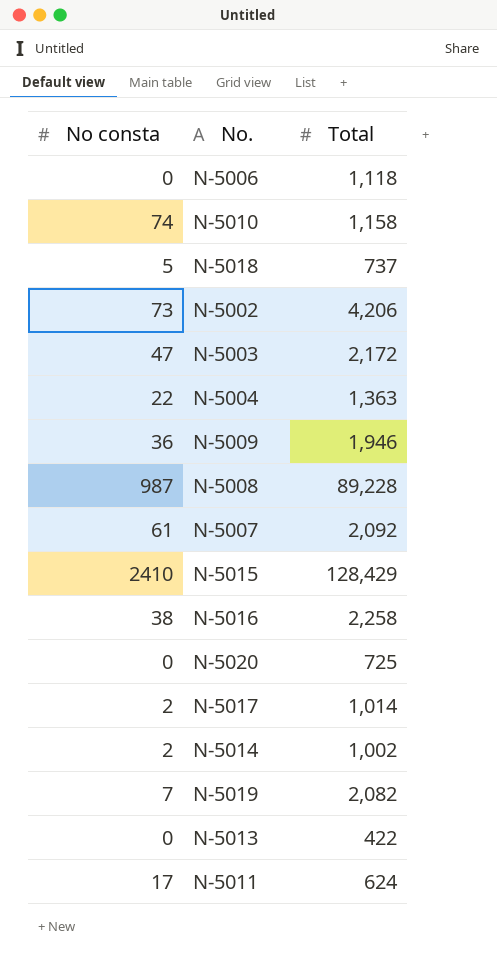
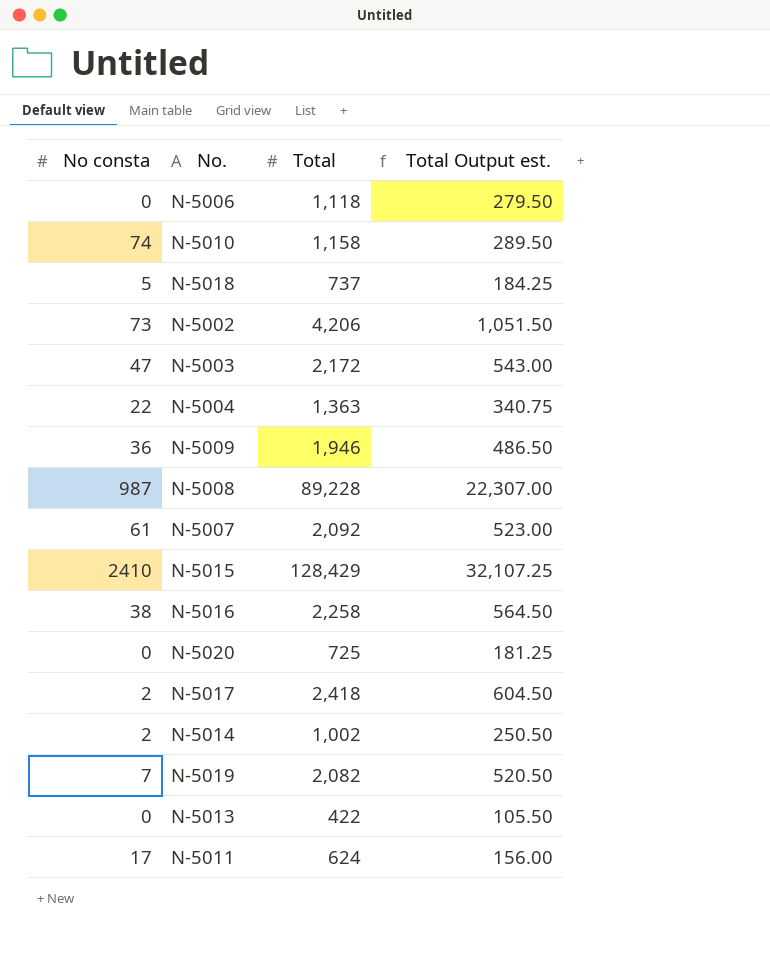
column Total Output est. | formula: none -> [Total] * 0.25
N-5017 | Total: 1,014 -> 2,418

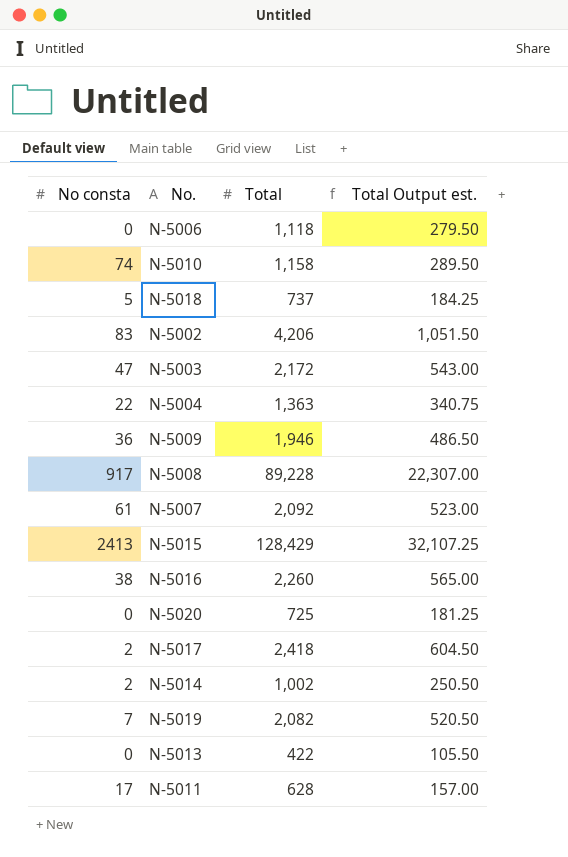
N-5002 | No consta: 73 -> 83
N-5008 | No consta: 987 -> 917
N-5015 | No consta: 2410 -> 2413
N-5016 | Total: 2,258 -> 2,260
N-5016 | Total Output est.: 564.50 -> 565.00
N-5011 | Total: 624 -> 628
N-5011 | Total Output est.: 156.00 -> 157.00

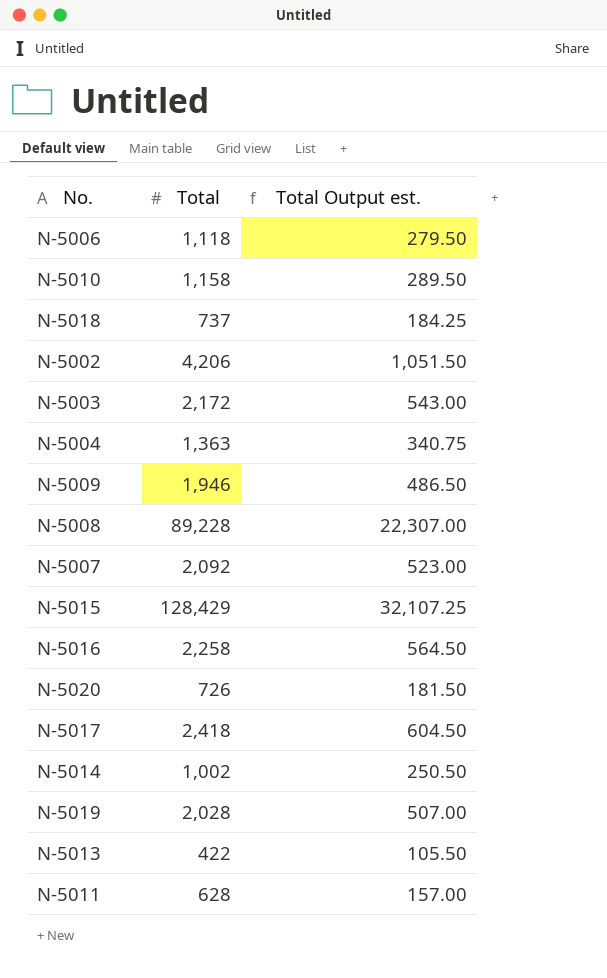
column No consta | position: 1 -> none
N-5016 | Total: 2,260 -> 2,258
N-5016 | Total Output est.: 565.00 -> 564.50
N-5020 | Total: 725 -> 726
N-5020 | Total Output est.: 181.25 -> 181.50
N-5019 | Total: 2,082 -> 2,028
N-5019 | Total Output est.: 520.50 -> 507.00

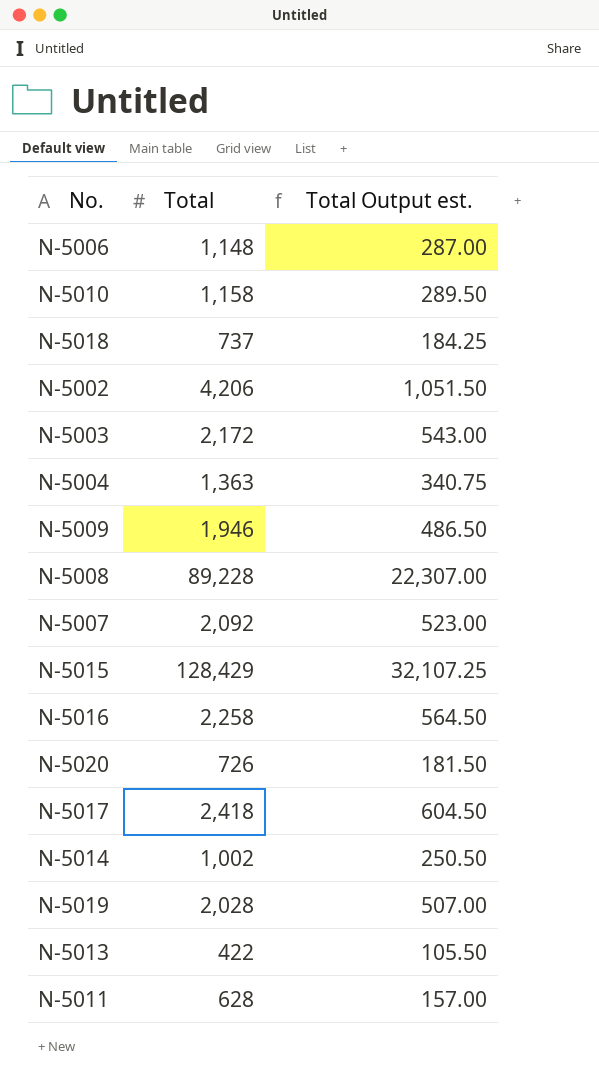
N-5006 | Total: 1,118 -> 1,148
N-5006 | Total Output est.: 279.50 -> 287.00

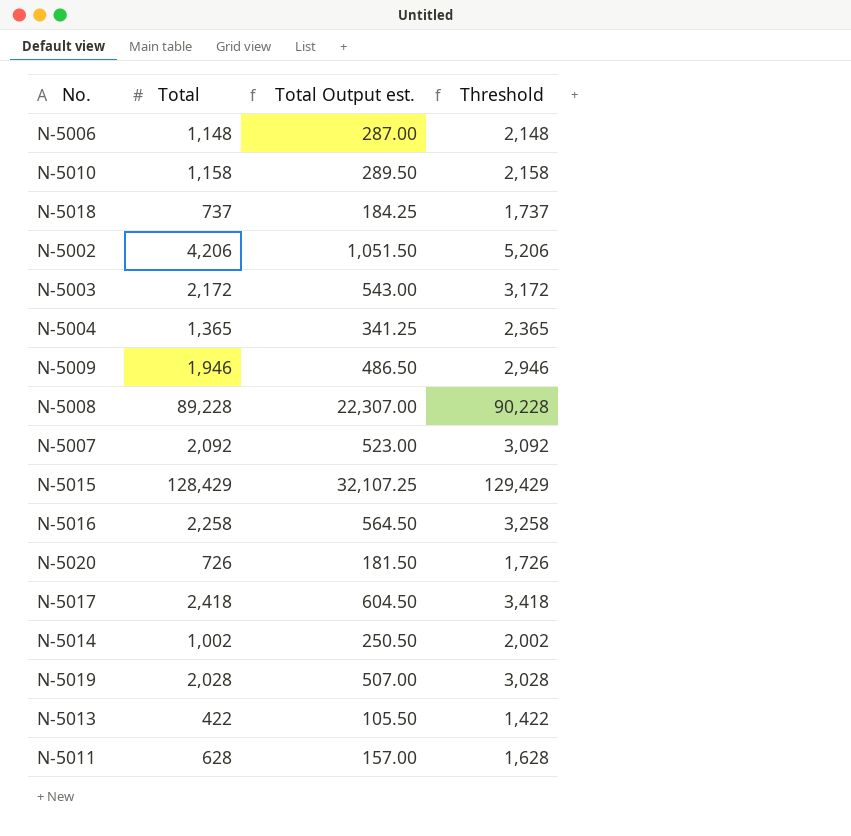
column Threshold | formula: none -> [Total] + 1000
N-5004 | Total: 1,363 -> 1,365
N-5004 | Total Output est.: 340.75 -> 341.25

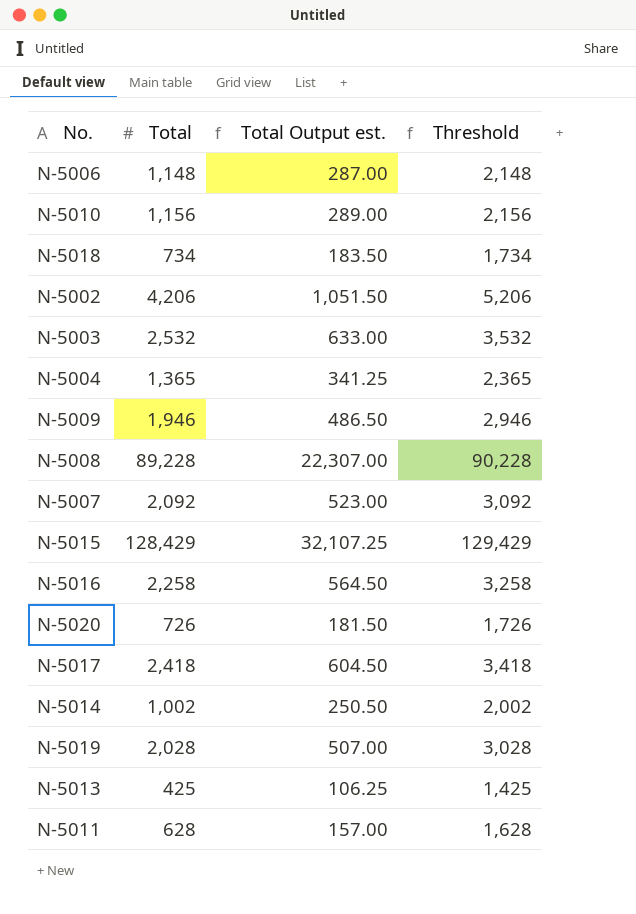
N-5010 | Total: 1,158 -> 1,156
N-5010 | Total Output est.: 289.50 -> 289.00
N-5010 | Threshold: 2,158 -> 2,156
N-5018 | Total: 737 -> 734
N-5018 | Total Output est.: 184.25 -> 183.50
N-5018 | Threshold: 1,737 -> 1,734
N-5003 | Total: 2,172 -> 2,532
N-5003 | Total Output est.: 543.00 -> 633.00
N-5003 | Threshold: 3,172 -> 3,532
N-5013 | Total: 422 -> 425
N-5013 | Total Output est.: 105.50 -> 106.25
N-5013 | Threshold: 1,422 -> 1,425

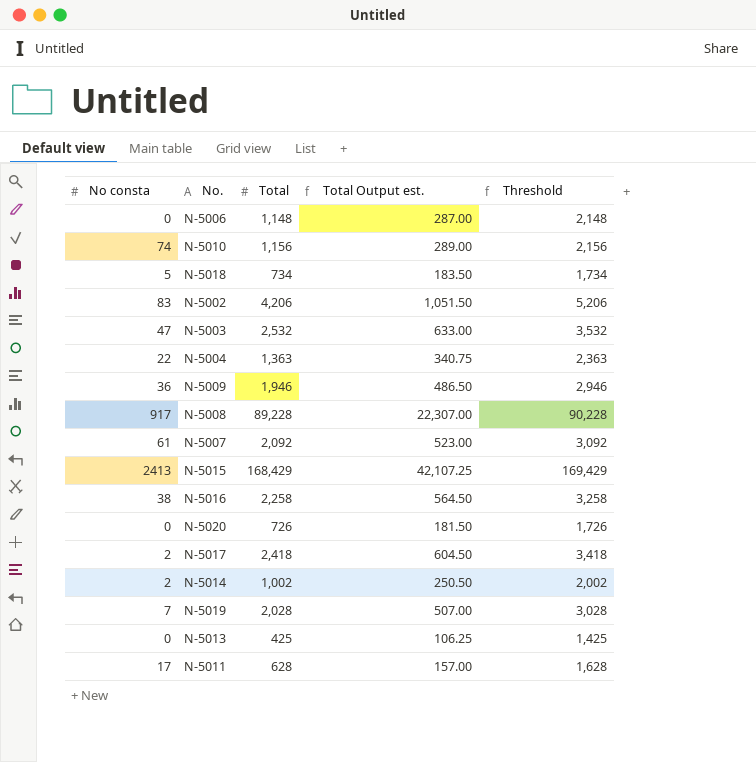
column No consta | position: none -> 1
N-5004 | Total: 1,365 -> 1,363
N-5004 | Total Output est.: 341.25 -> 340.75
N-5004 | Threshold: 2,365 -> 2,363
N-5015 | Total: 128,429 -> 168,429
N-5015 | Total Output est.: 32,107.25 -> 42,107.25
N-5015 | Threshold: 129,429 -> 169,429

